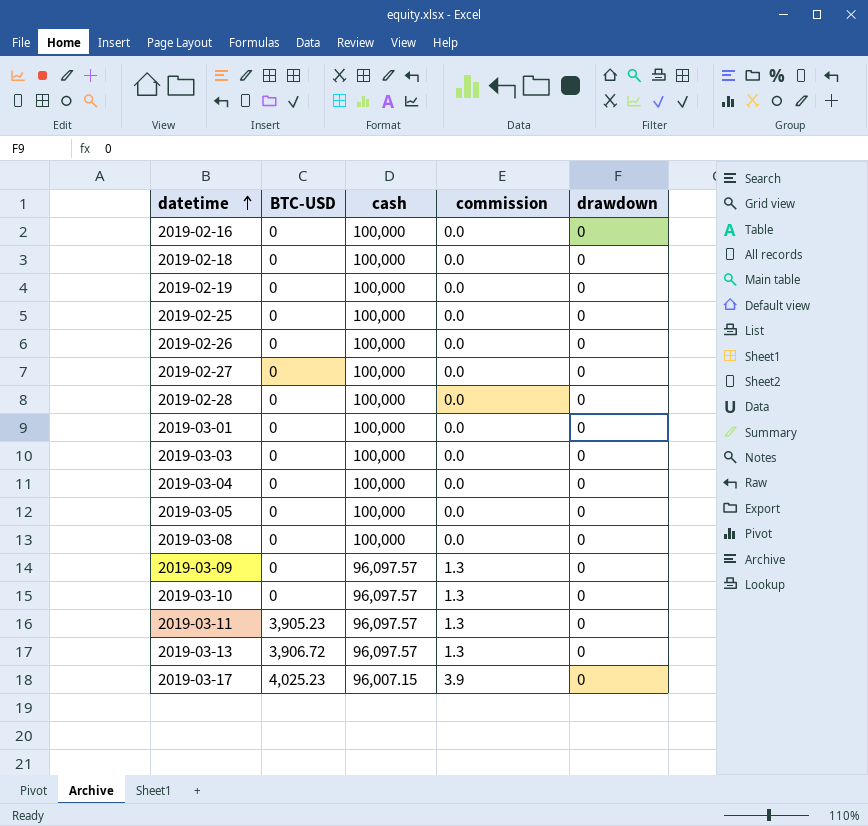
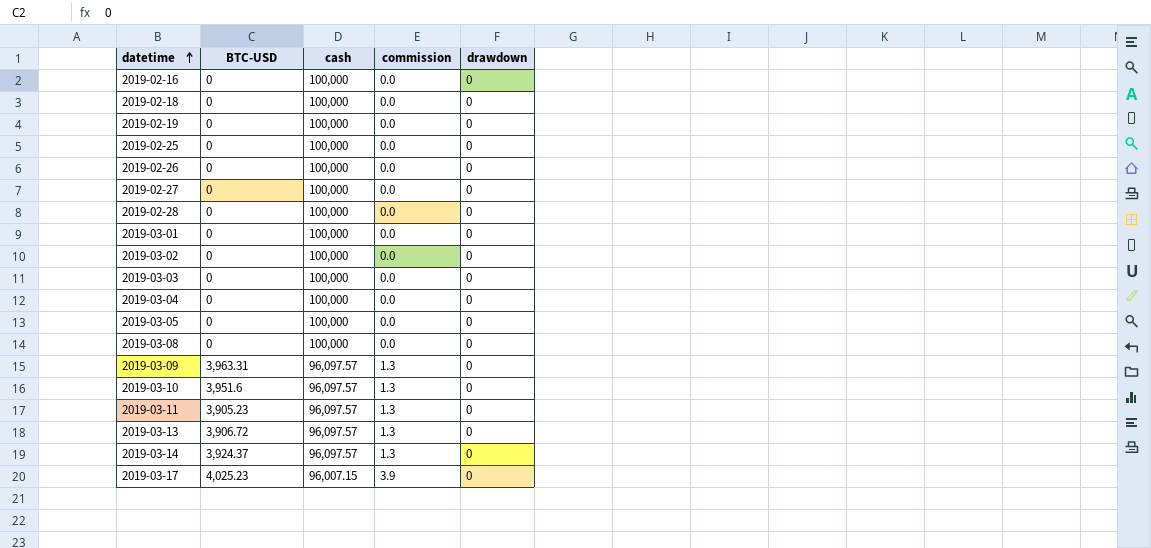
row 2019-03-02: none -> 0 | 100,000 | 0.0 | 0
2019-03-09 | BTC-USD: 0 -> 3,963.31
2019-03-10 | BTC-USD: 0 -> 3,951.6
row 2019-03-14: none -> 3,924.37 | 96,097.57 | 1.3 | 0

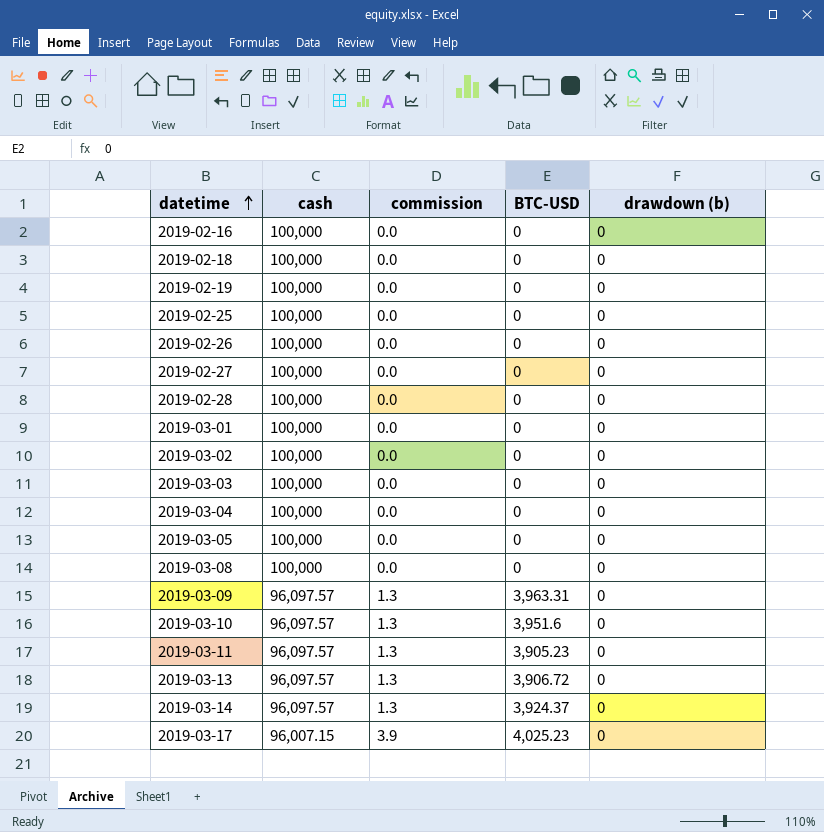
column BTC-USD | position: 2 -> 4
column name: drawdown -> drawdown (b)

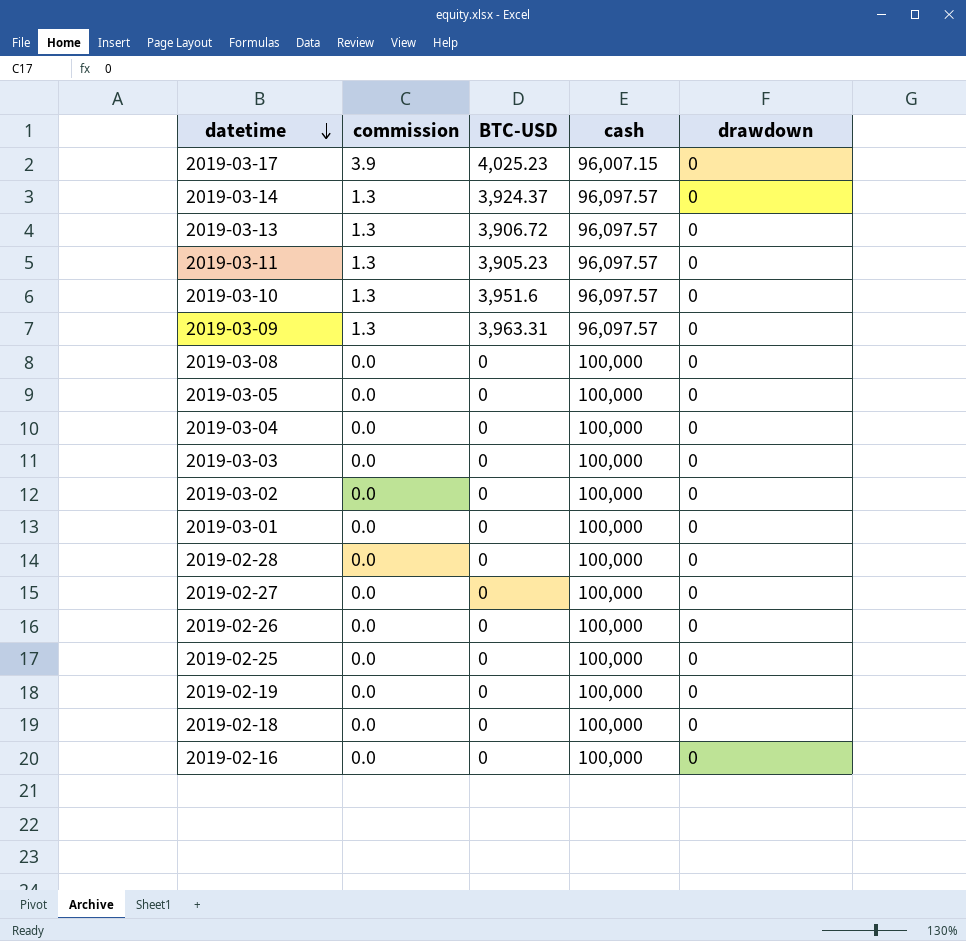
row order: datetime ascending -> datetime descending
column cash | position: 2 -> 4
column name: drawdown (b) -> drawdown

